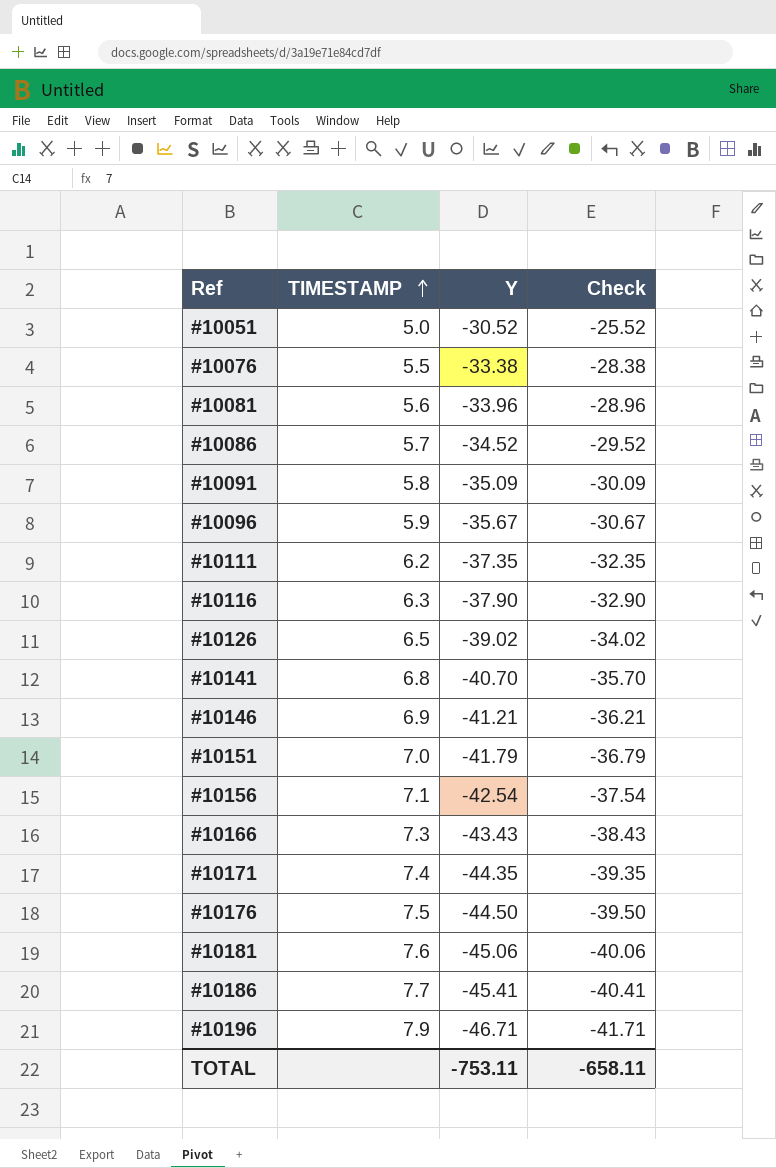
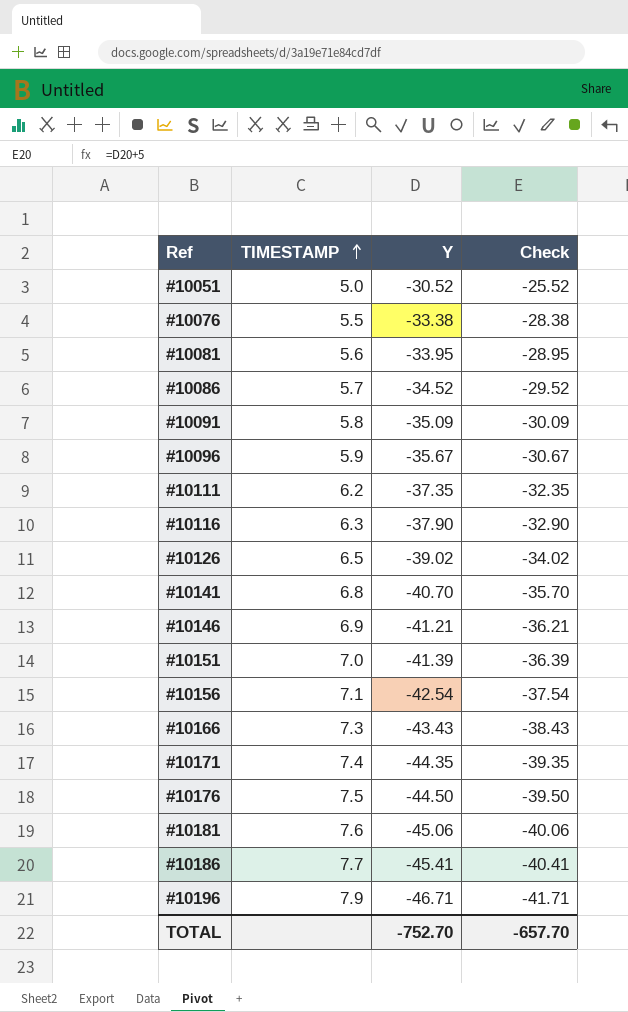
#10081 | Y: -33.96 -> -33.95
#10081 | Check: -28.96 -> -28.95
#10151 | Y: -41.79 -> -41.39
#10151 | Check: -36.79 -> -36.39
TOTAL | Y: -753.11 -> -752.70
TOTAL | Check: -658.11 -> -657.70

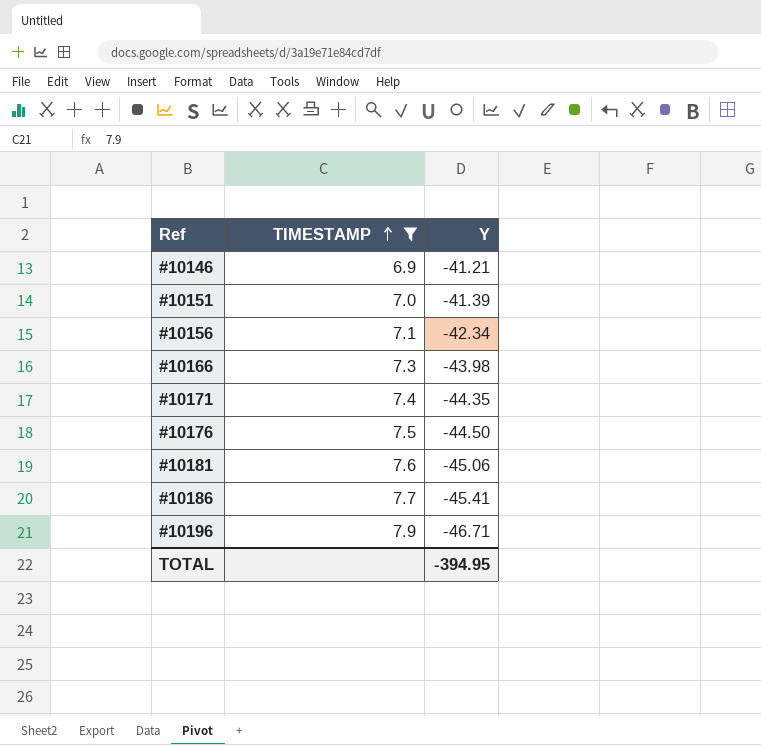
filter: none -> TIMESTAMP >= 6.9
column Check | formula: [Y] + 5 -> none
#10156 | Y: -42.54 -> -42.34
#10166 | Y: -43.43 -> -43.98
TOTAL | Y: -752.70 -> -394.95

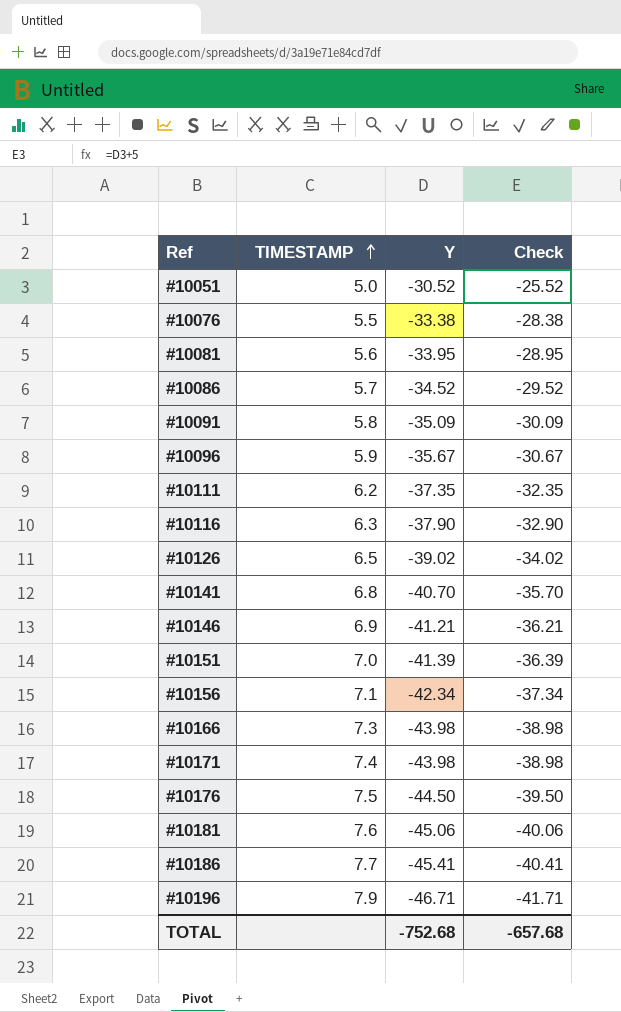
filter: TIMESTAMP >= 6.9 -> none
column Check | formula: none -> [Y] + 5
#10171 | Y: -44.35 -> -43.98
TOTAL | Y: -394.95 -> -752.68

